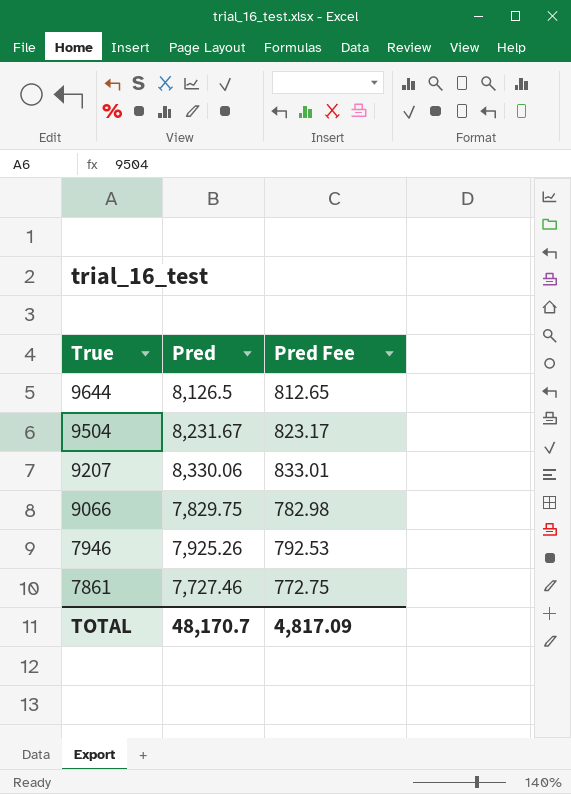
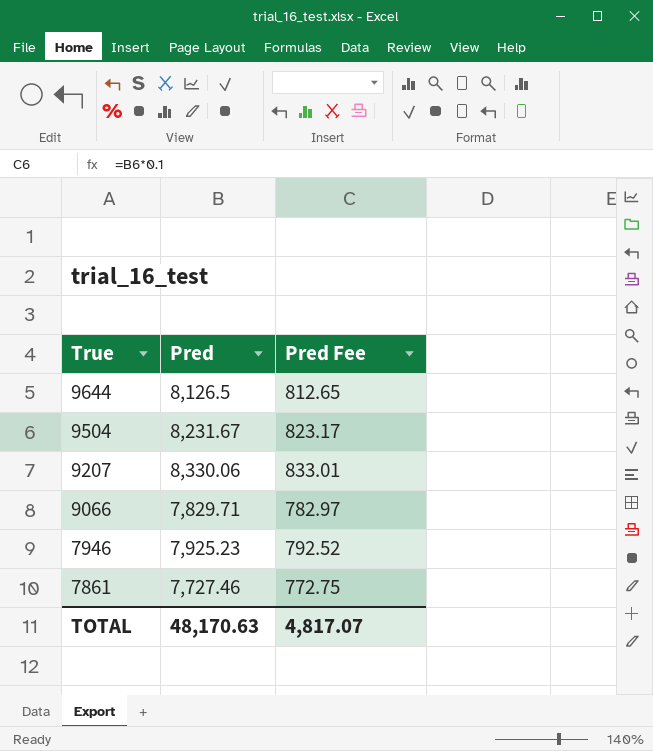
9066 | Pred: 7,829.75 -> 7,829.71
9066 | Pred Fee: 782.98 -> 782.97
7946 | Pred: 7,925.26 -> 7,925.23
7946 | Pred Fee: 792.53 -> 792.52
TOTAL | Pred: 48,170.7 -> 48,170.63
TOTAL | Pred Fee: 4,817.09 -> 4,817.07

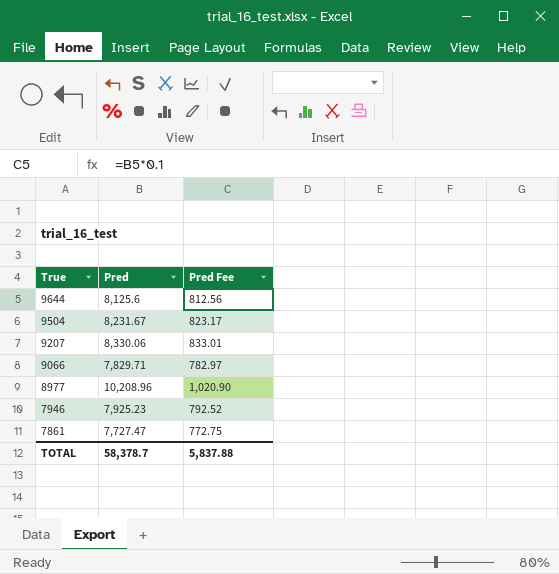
9644 | Pred: 8,126.5 -> 8,125.6
9644 | Pred Fee: 812.65 -> 812.56
row 8977: none -> 10,208.96 | 1,020.90
7861 | Pred: 7,727.46 -> 7,727.47
TOTAL | Pred: 48,170.63 -> 58,378.7
TOTAL | Pred Fee: 4,817.07 -> 5,837.88

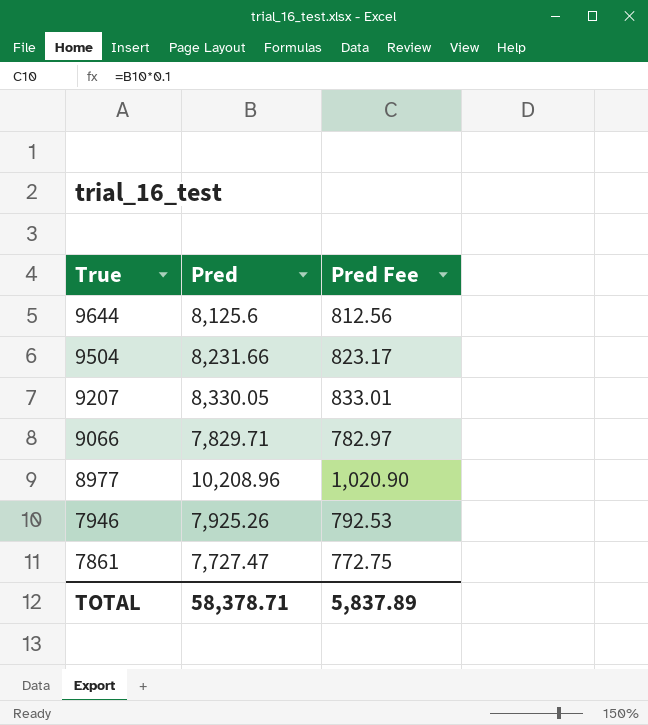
9504 | Pred: 8,231.67 -> 8,231.66
9207 | Pred: 8,330.06 -> 8,330.05
7946 | Pred: 7,925.23 -> 7,925.26
7946 | Pred Fee: 792.52 -> 792.53
TOTAL | Pred: 58,378.7 -> 58,378.71
TOTAL | Pred Fee: 5,837.88 -> 5,837.89

